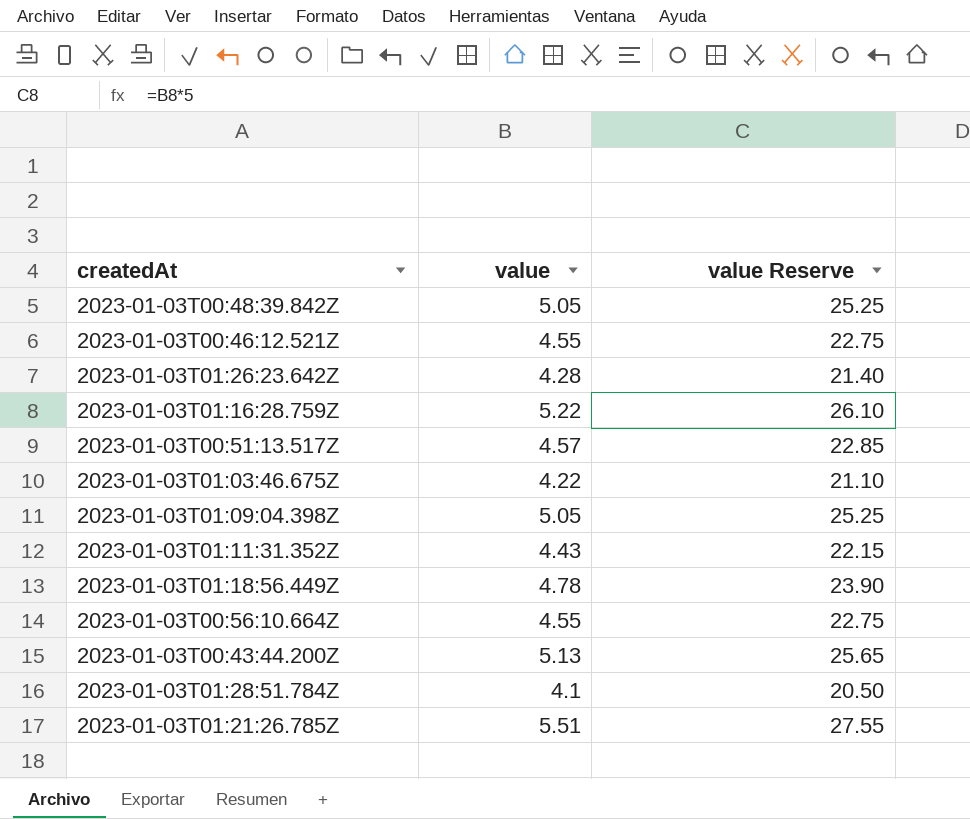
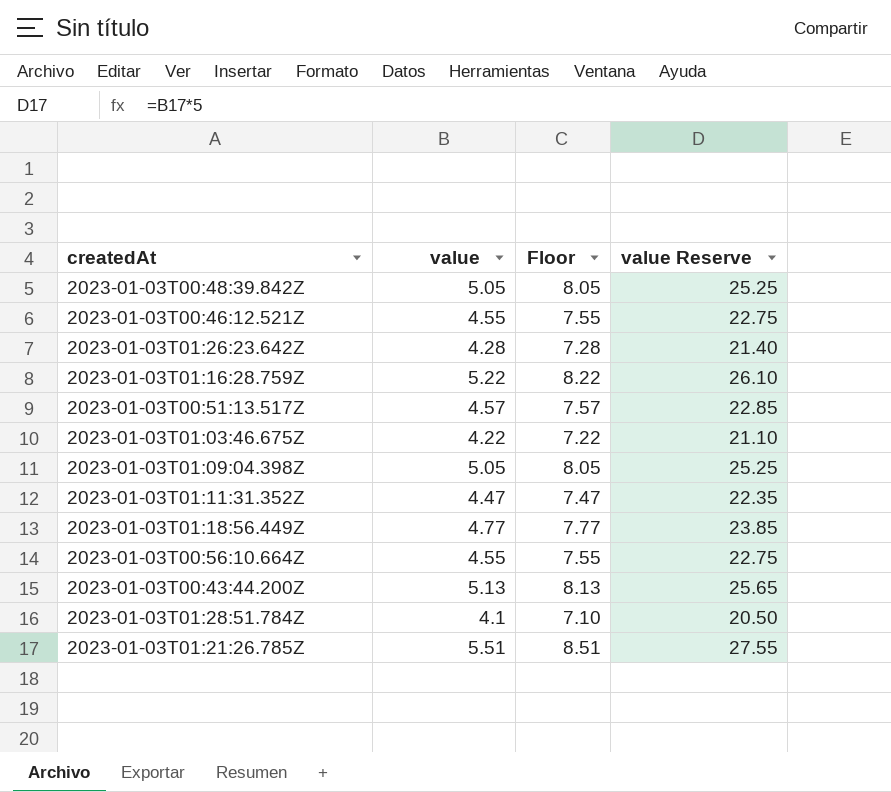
column Floor | formula: none -> [value] + 3
2023-01-03T01:11:31.352Z | value: 4.43 -> 4.47
2023-01-03T01:11:31.352Z | value Reserve: 22.15 -> 22.35
2023-01-03T01:18:56.449Z | value: 4.78 -> 4.77
2023-01-03T01:18:56.449Z | value Reserve: 23.90 -> 23.85

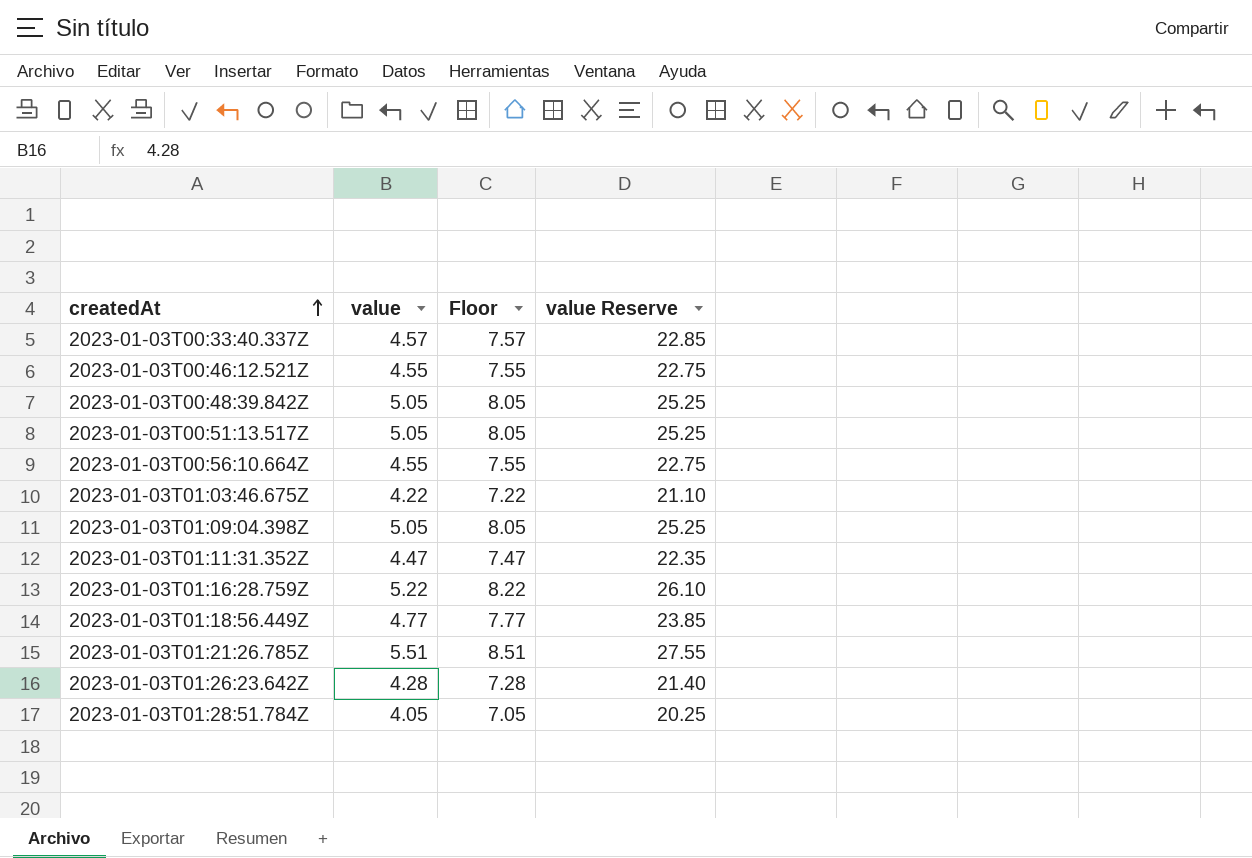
row order: none -> createdAt ascending
row 2023-01-03T00:43:44.200Z: 5.13 | 8.13 | 25.65 -> none
row 2023-01-03T00:33:40.337Z: none -> 4.57 | 7.57 | 22.85
2023-01-03T00:51:13.517Z | value: 4.57 -> 5.05
2023-01-03T00:51:13.517Z | Floor: 7.57 -> 8.05
2023-01-03T00:51:13.517Z | value Reserve: 22.85 -> 25.25
2023-01-03T01:28:51.784Z | value: 4.1 -> 4.05
2023-01-03T01:28:51.784Z | Floor: 7.10 -> 7.05
2023-01-03T01:28:51.784Z | value Reserve: 20.50 -> 20.25

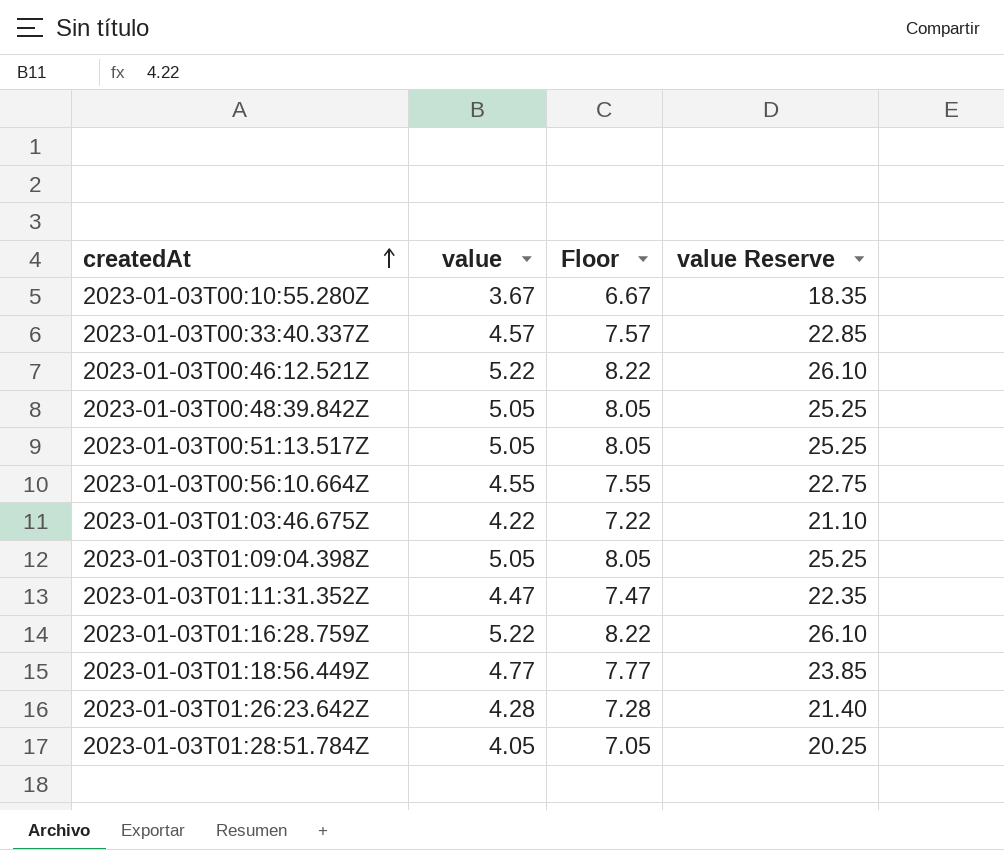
row 2023-01-03T01:21:26.785Z: 5.51 | 8.51 | 27.55 -> none
row 2023-01-03T00:10:55.280Z: none -> 3.67 | 6.67 | 18.35
2023-01-03T00:46:12.521Z | value: 4.55 -> 5.22
2023-01-03T00:46:12.521Z | Floor: 7.55 -> 8.22
2023-01-03T00:46:12.521Z | value Reserve: 22.75 -> 26.10

